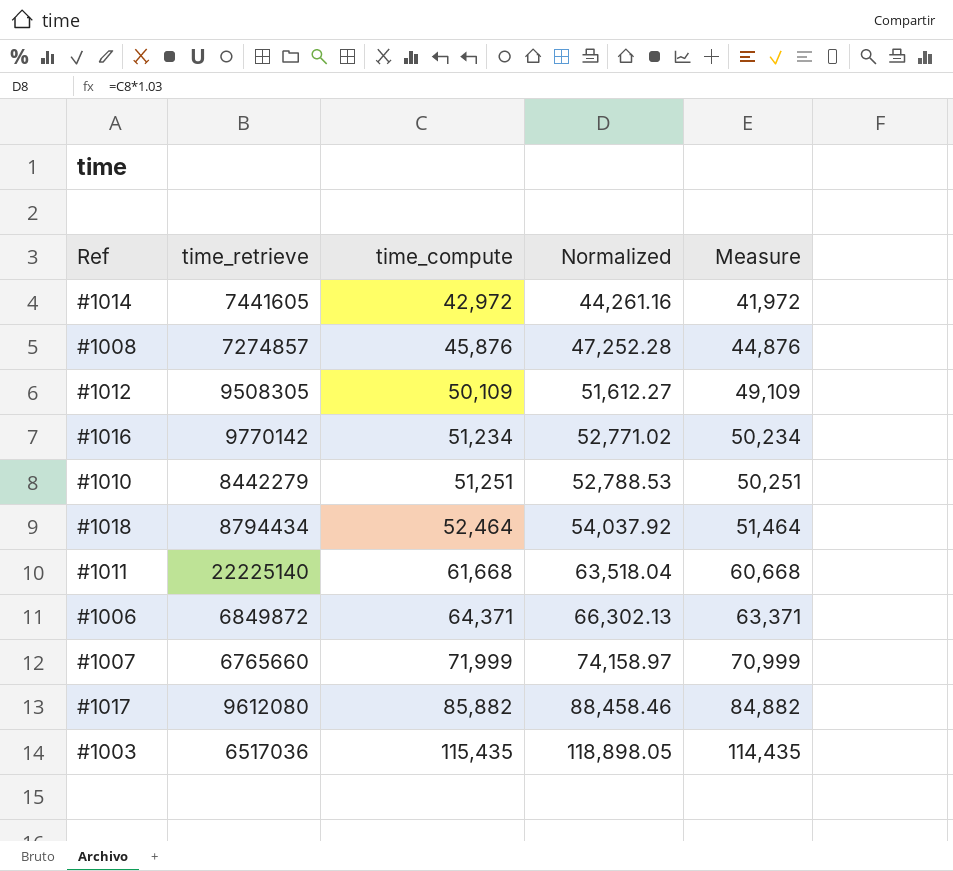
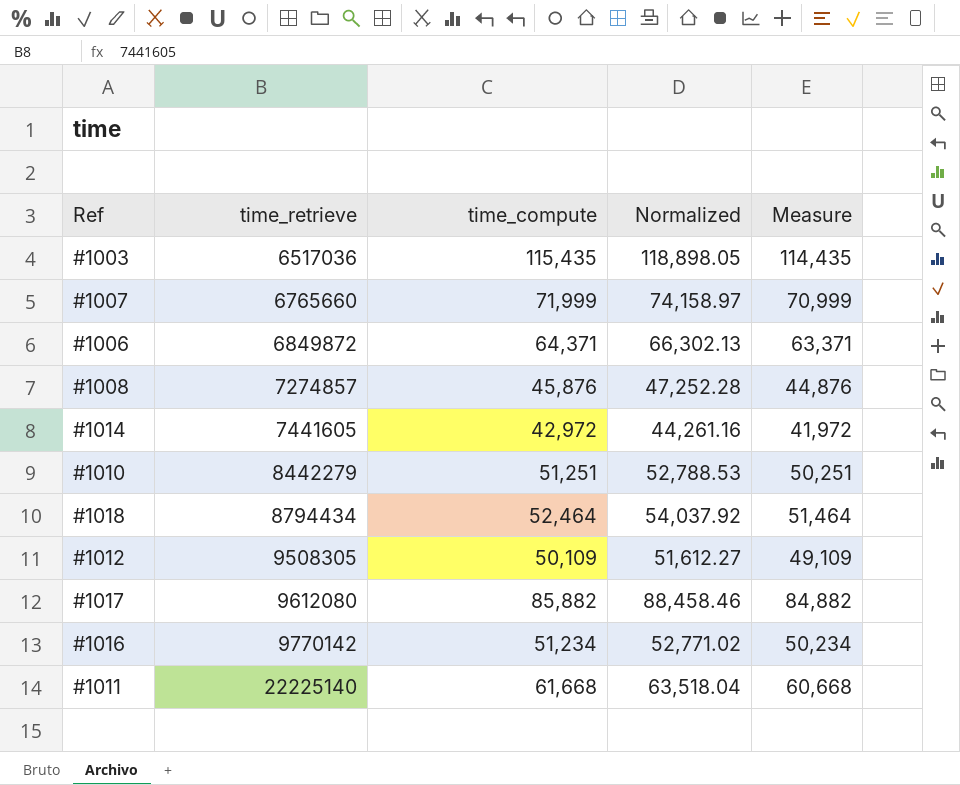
row order: time_compute ascending -> time_retrieve ascending

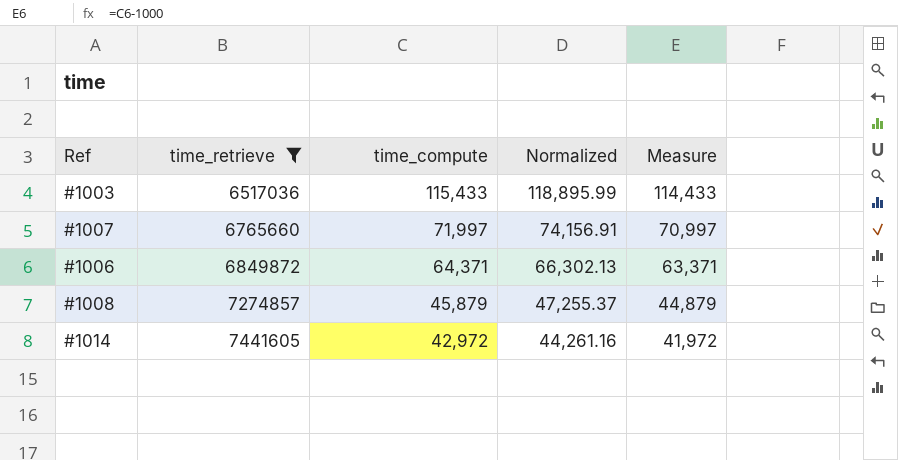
filter: none -> time_retrieve <= 7441605
#1003 | time_compute: 115,435 -> 115,433
#1003 | Normalized: 118,898.05 -> 118,895.99
#1003 | Measure: 114,435 -> 114,433
#1007 | time_compute: 71,999 -> 71,997
#1007 | Normalized: 74,158.97 -> 74,156.91
#1007 | Measure: 70,999 -> 70,997
#1008 | time_compute: 45,876 -> 45,879
#1008 | Normalized: 47,252.28 -> 47,255.37
#1008 | Measure: 44,876 -> 44,879

